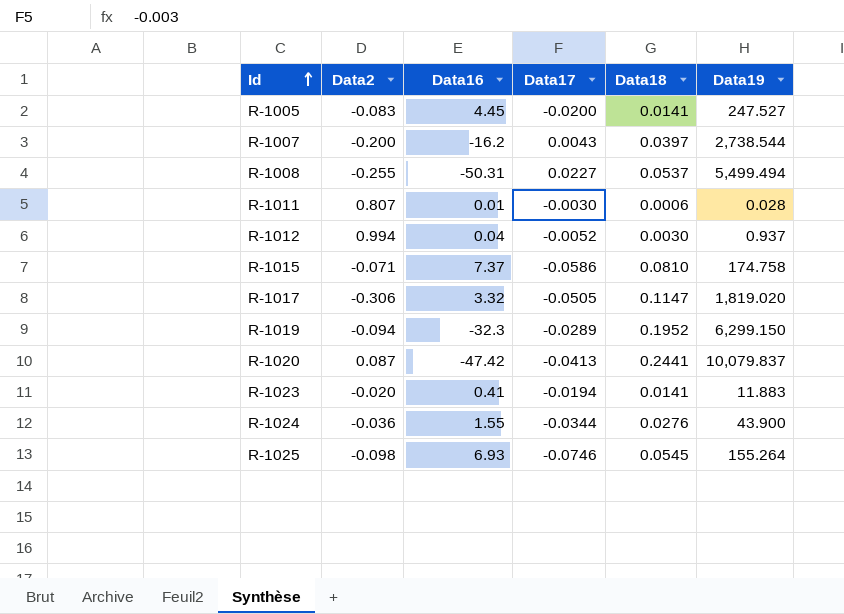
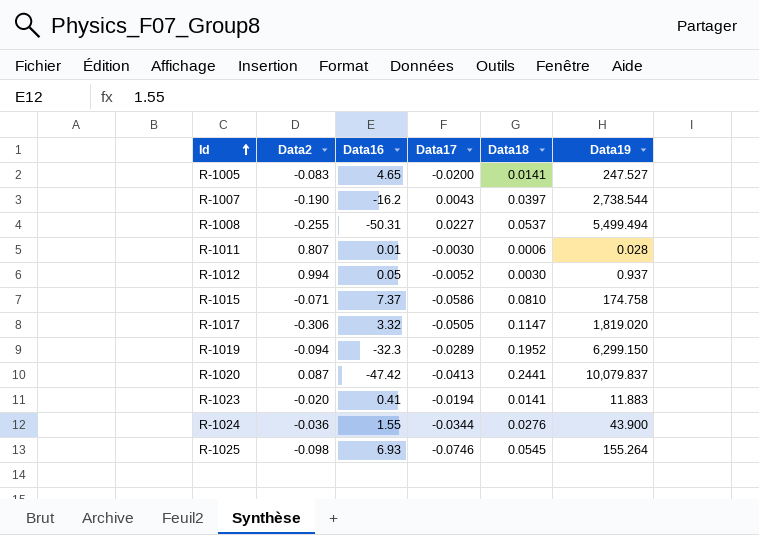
R-1005 | Data16: 4.45 -> 4.65
R-1007 | Data2: -0.200 -> -0.190
R-1012 | Data16: 0.04 -> 0.05

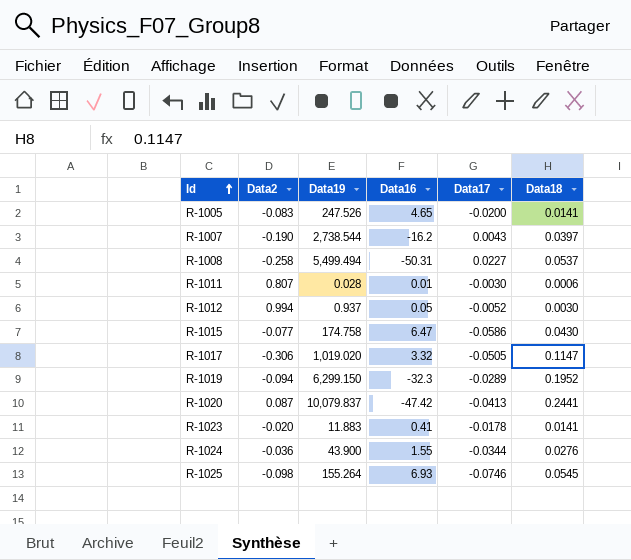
column Data19 | position: 6 -> 3
R-1005 | Data19: 247.527 -> 247.526
R-1008 | Data2: -0.255 -> -0.258
R-1015 | Data2: -0.071 -> -0.077
R-1015 | Data16: 7.37 -> 6.47
R-1015 | Data18: 0.0810 -> 0.0430
R-1017 | Data19: 1,819.020 -> 1,019.020
R-1023 | Data17: -0.0194 -> -0.0178

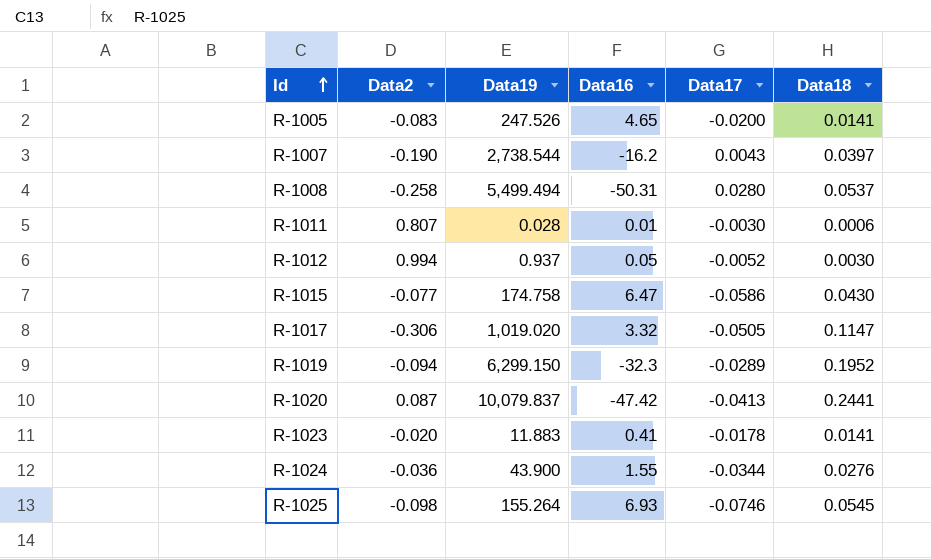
R-1008 | Data17: 0.0227 -> 0.0280

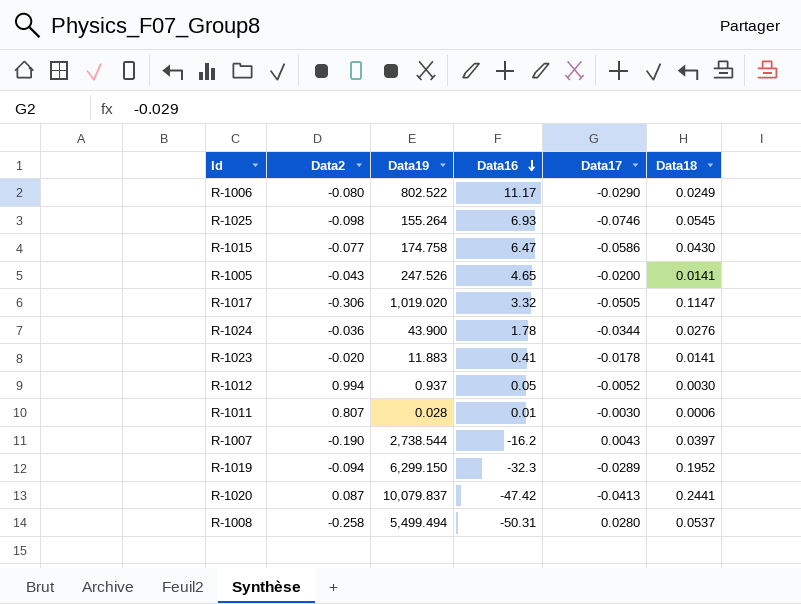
row order: Id ascending -> Data16 descending
row R-1006: none -> -0.080 | 802.522 | 11.17 | -0.0290 | 0.0249
R-1005 | Data2: -0.083 -> -0.043
R-1024 | Data16: 1.55 -> 1.78

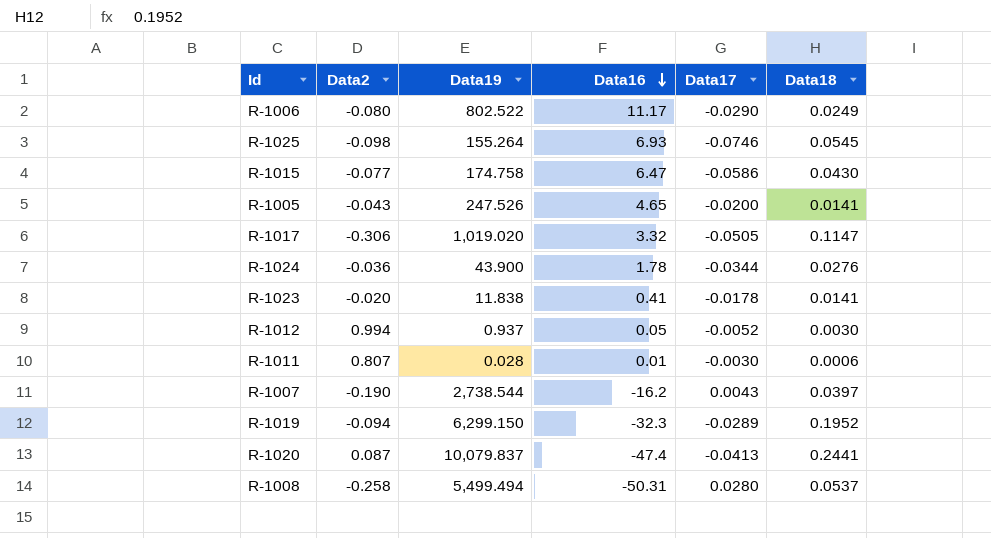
R-1023 | Data19: 11.883 -> 11.838
R-1020 | Data16: -47.42 -> -47.4

